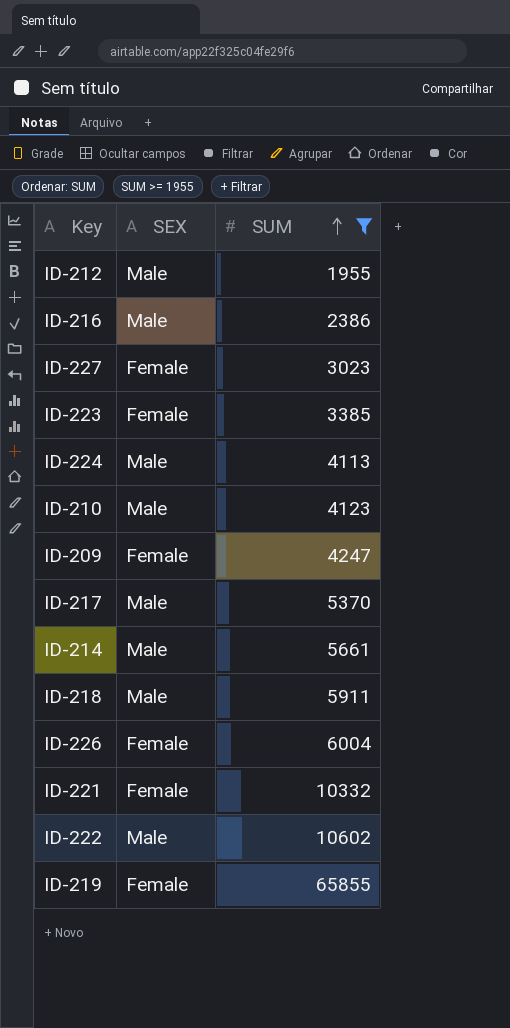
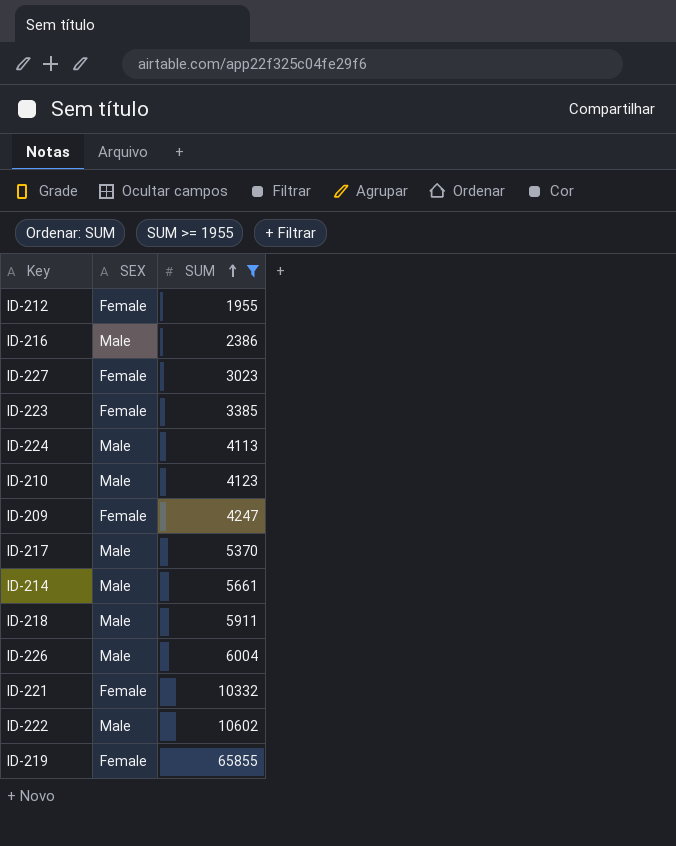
ID-212 | SEX: Male -> Female
ID-226 | SEX: Female -> Male

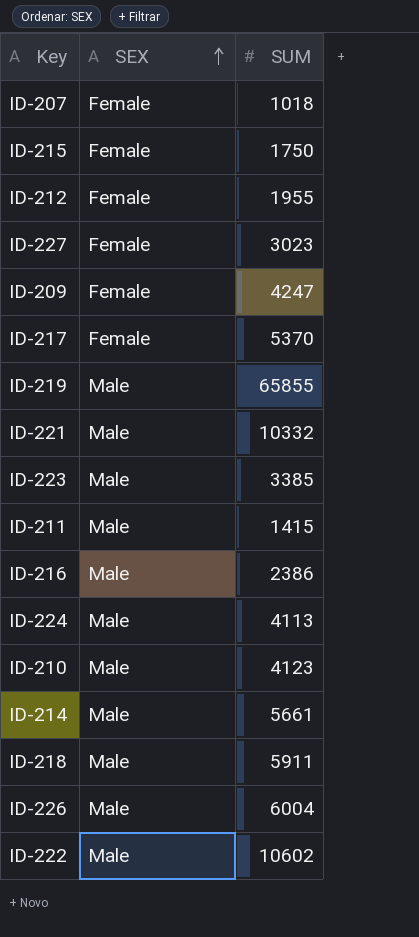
filter: SUM >= 1955 -> none
row order: SUM ascending -> SEX ascending
ID-217 | SEX: Male -> Female
ID-219 | SEX: Female -> Male
ID-221 | SEX: Female -> Male
ID-223 | SEX: Female -> Male

